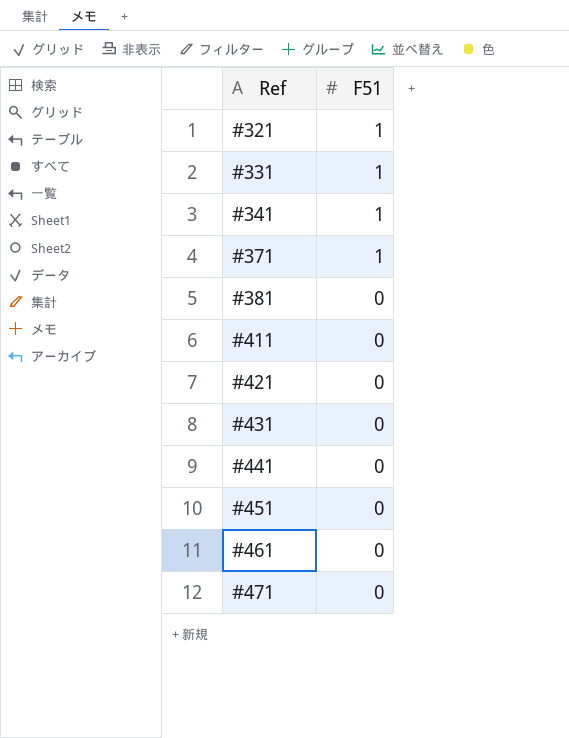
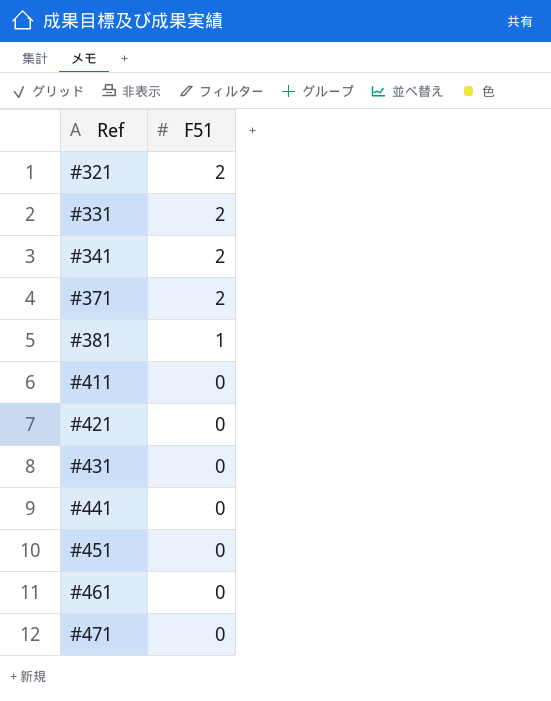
#321 | F51: 1 -> 2
#331 | F51: 1 -> 2
#341 | F51: 1 -> 2
#371 | F51: 1 -> 2
#381 | F51: 0 -> 1

